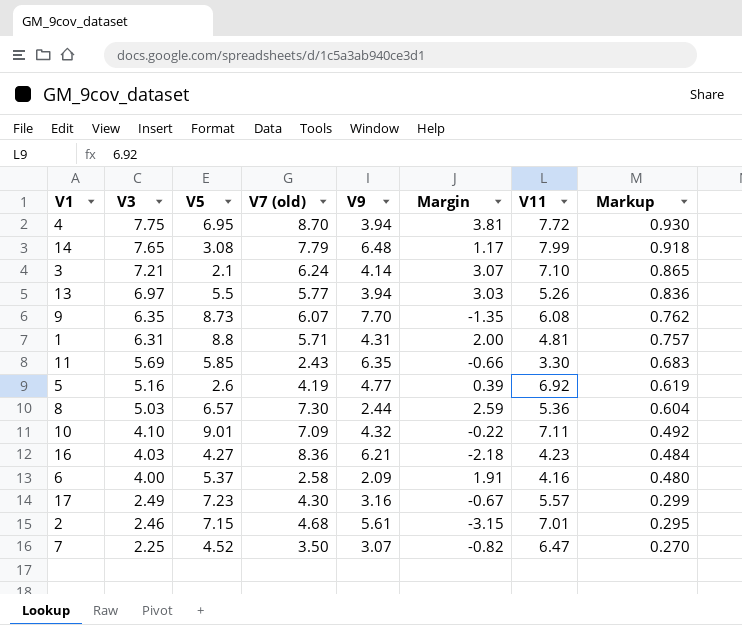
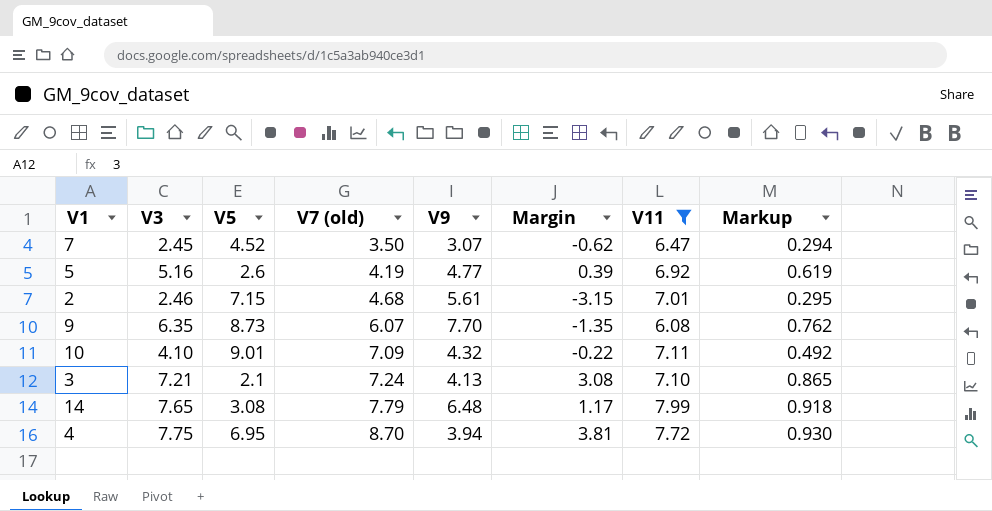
filter: none -> V11 >= 6.08
row order: V3 descending -> V7 (old) ascending
7 | V3: 2.25 -> 2.45
7 | Margin: -0.82 -> -0.62
7 | Markup: 0.270 -> 0.294
3 | V7 (old): 6.24 -> 7.24
3 | V9: 4.14 -> 4.13
3 | Margin: 3.07 -> 3.08

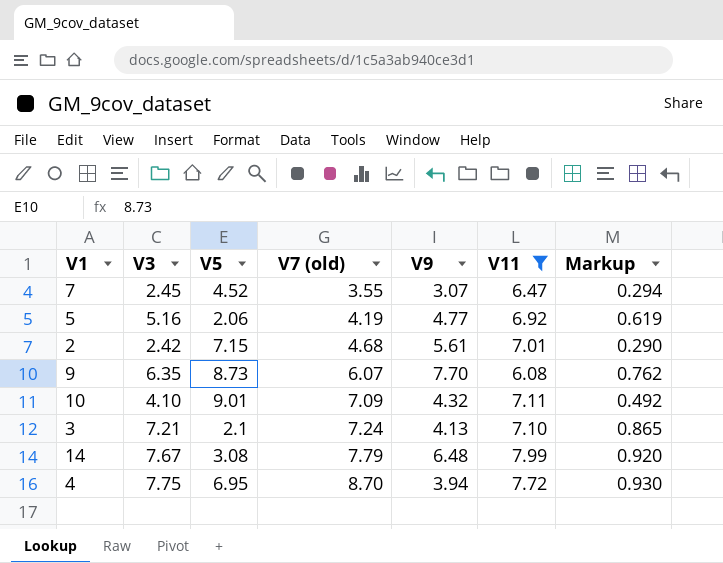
column Margin | formula: [V3] - [V9] -> none
7 | V7 (old): 3.50 -> 3.55
5 | V5: 2.6 -> 2.06
2 | V3: 2.46 -> 2.42
2 | Markup: 0.295 -> 0.290
14 | V3: 7.65 -> 7.67
14 | Markup: 0.918 -> 0.920

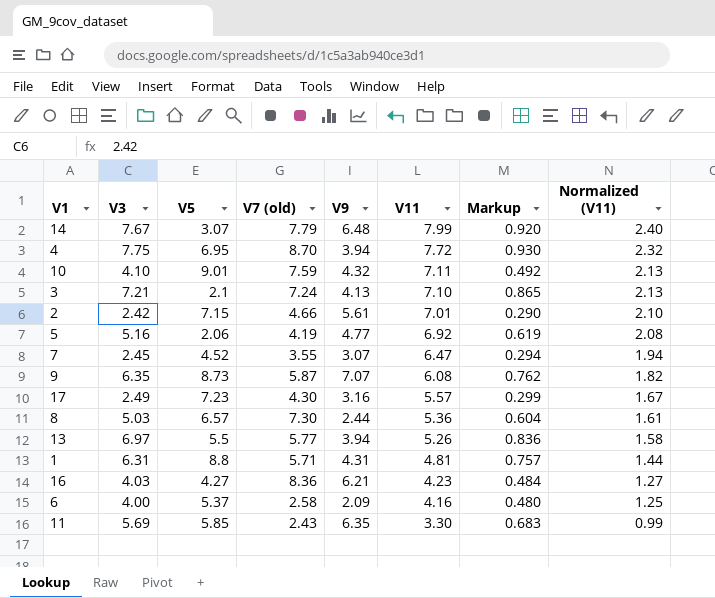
filter: V11 >= 6.08 -> none
row order: V7 (old) ascending -> V11 descending
column Normalized (V11) | formula: none -> [V11] * 0.3
14 | V5: 3.08 -> 3.07
10 | V7 (old): 7.09 -> 7.59
2 | V7 (old): 4.68 -> 4.66
9 | V7 (old): 6.07 -> 5.87
9 | V9: 7.70 -> 7.07

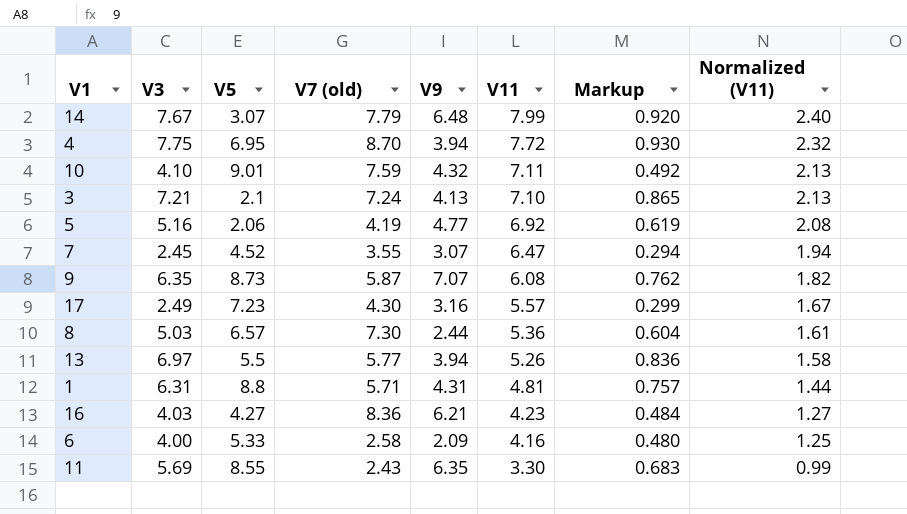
row 2: 2.42 | 7.15 | 4.66 | 5.61 | 7.01 | 0.290 | 2.10 -> none
6 | V5: 5.37 -> 5.33
11 | V5: 5.85 -> 8.55

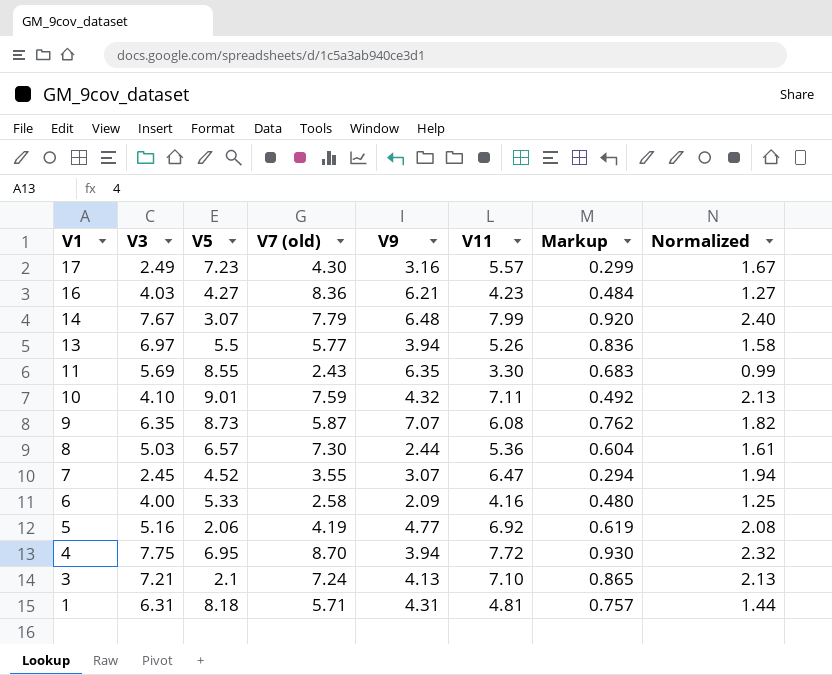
row order: V11 descending -> V1 descending
column name: Normalized (V11) -> Normalized
1 | V5: 8.8 -> 8.18

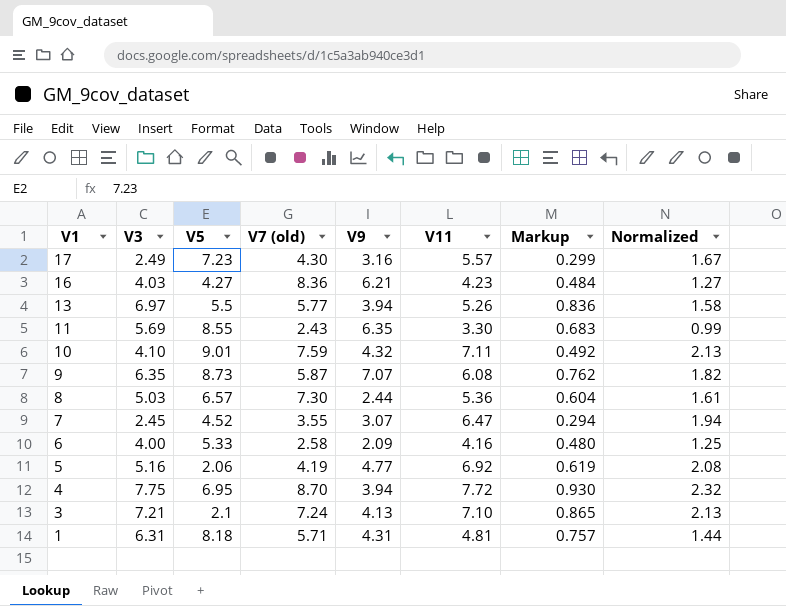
row 14: 7.67 | 3.07 | 7.79 | 6.48 | 7.99 | 0.920 | 2.40 -> none

